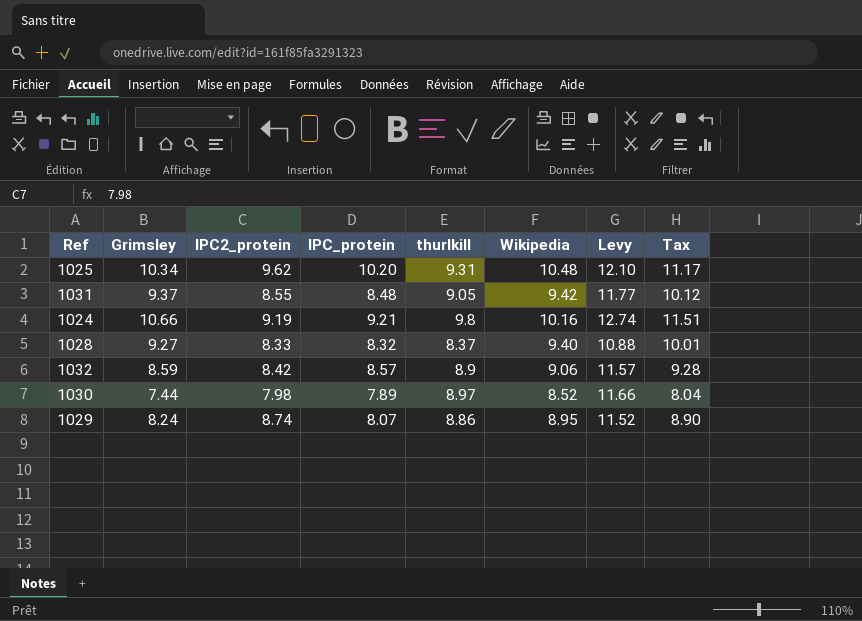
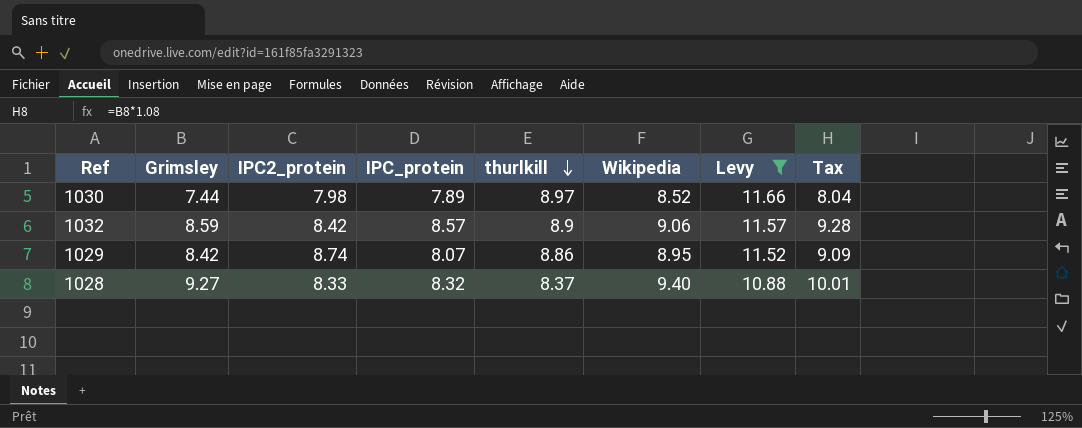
filter: none -> Levy <= 11.66
row order: none -> thurlkill descending
1029 | Grimsley: 8.24 -> 8.42
1029 | Tax: 8.90 -> 9.09

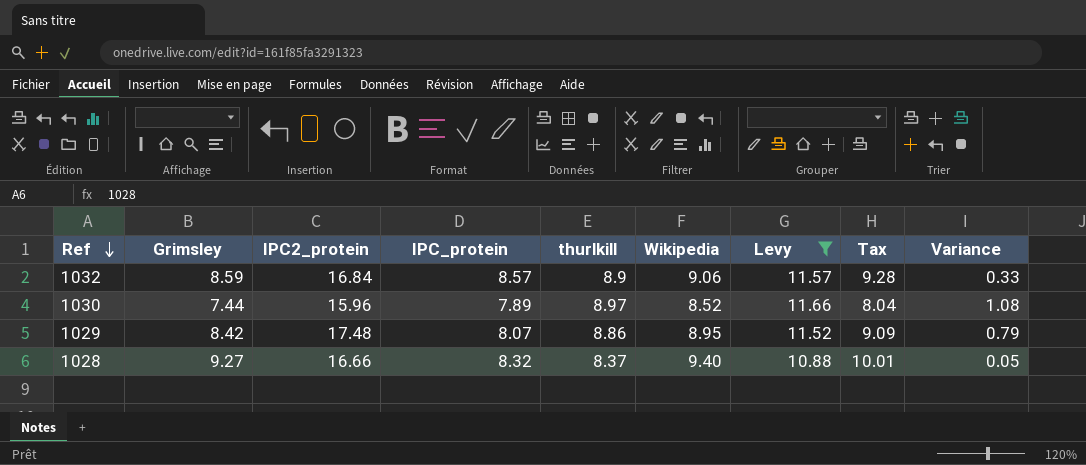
row order: thurlkill descending -> Ref descending
column Variance | formula: none -> [thurlkill] - [IPC_protein]
1032 | IPC2_protein: 8.42 -> 16.84
1030 | IPC2_protein: 7.98 -> 15.96
1029 | IPC2_protein: 8.74 -> 17.48
1028 | IPC2_protein: 8.33 -> 16.66

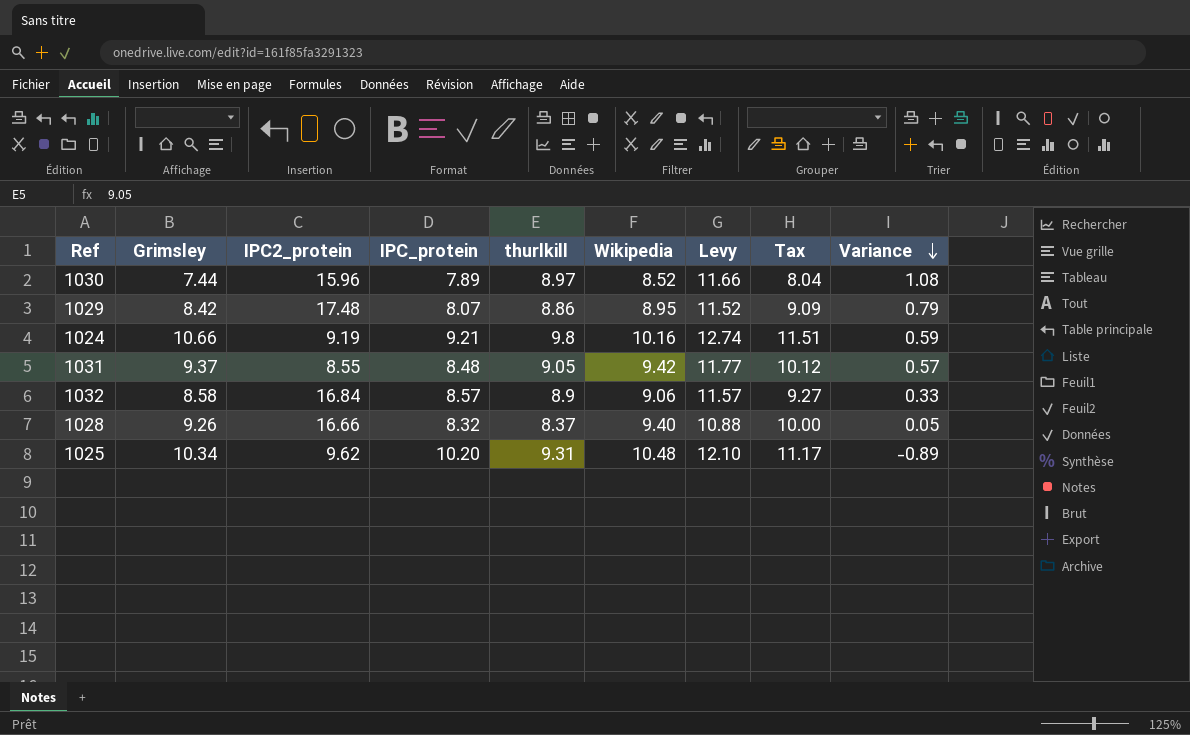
filter: Levy <= 11.66 -> none
row order: Ref descending -> Variance descending
1032 | Grimsley: 8.59 -> 8.58
1032 | Tax: 9.28 -> 9.27
1028 | Grimsley: 9.27 -> 9.26
1028 | Tax: 10.01 -> 10.00

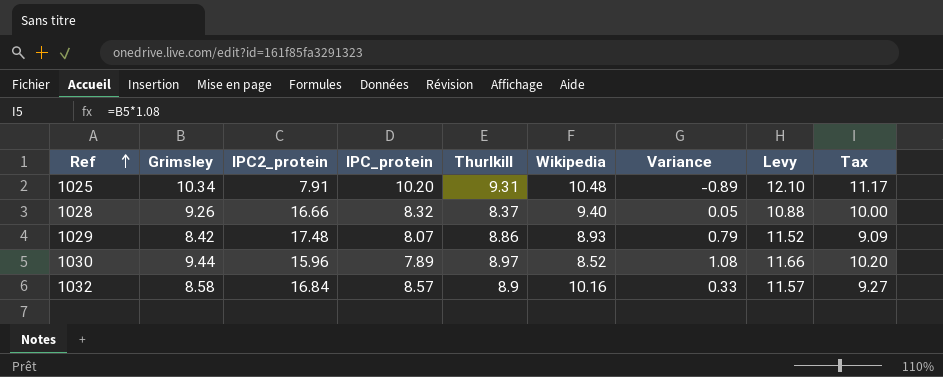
row order: Variance descending -> Ref ascending
column name: thurlkill -> Thurlkill
column Variance | position: 9 -> 7
row 1024: 10.66 | 9.19 | 9.21 | 9.8 | 10.16 | 12.74 | 11.51 | 0.59 -> none
row 1031: 9.37 | 8.55 | 8.48 | 9.05 | 9.42 | 11.77 | 10.12 | 0.57 -> none
1025 | IPC2_protein: 9.62 -> 7.91
1029 | Wikipedia: 8.95 -> 8.93
1030 | Grimsley: 7.44 -> 9.44
1030 | Tax: 8.04 -> 10.20
1032 | Wikipedia: 9.06 -> 10.16

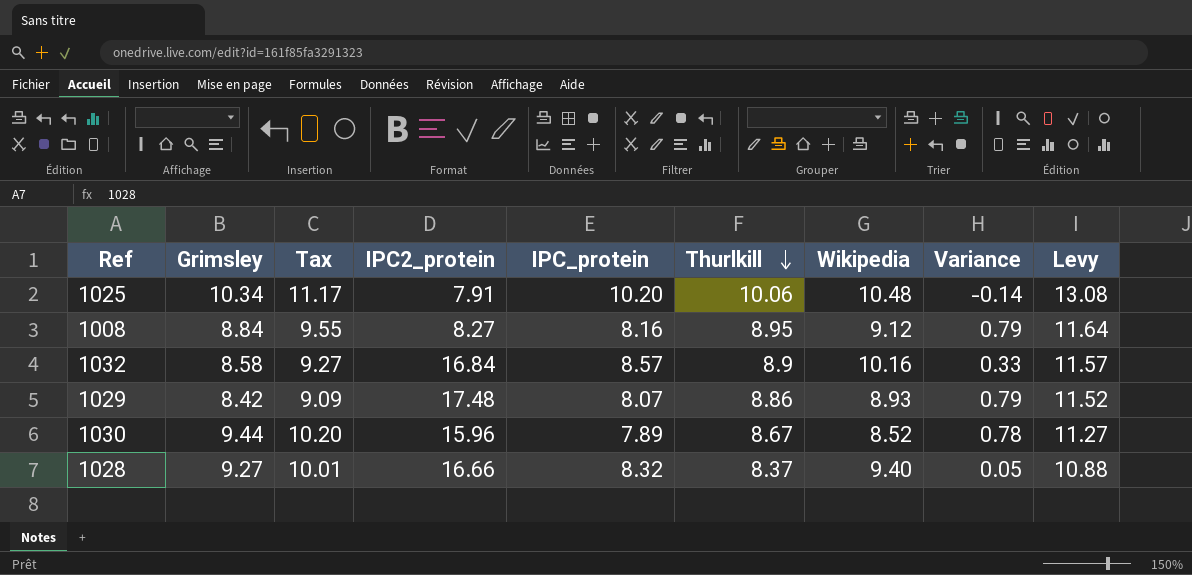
row order: Ref ascending -> Thurlkill descending
column Tax | position: 9 -> 3
1025 | Thurlkill: 9.31 -> 10.06
1025 | Variance: -0.89 -> -0.14
1025 | Levy: 12.10 -> 13.08
row 1008: none -> 8.84 | 9.55 | 8.27 | 8.16 | 8.95 | 9.12 | 0.79 | 11.64
1030 | Thurlkill: 8.97 -> 8.67
1030 | Variance: 1.08 -> 0.78
1030 | Levy: 11.66 -> 11.27
1028 | Grimsley: 9.26 -> 9.27
1028 | Tax: 10.00 -> 10.01

